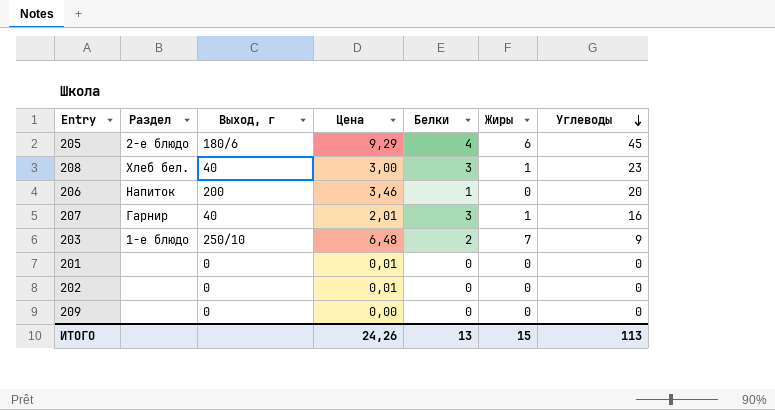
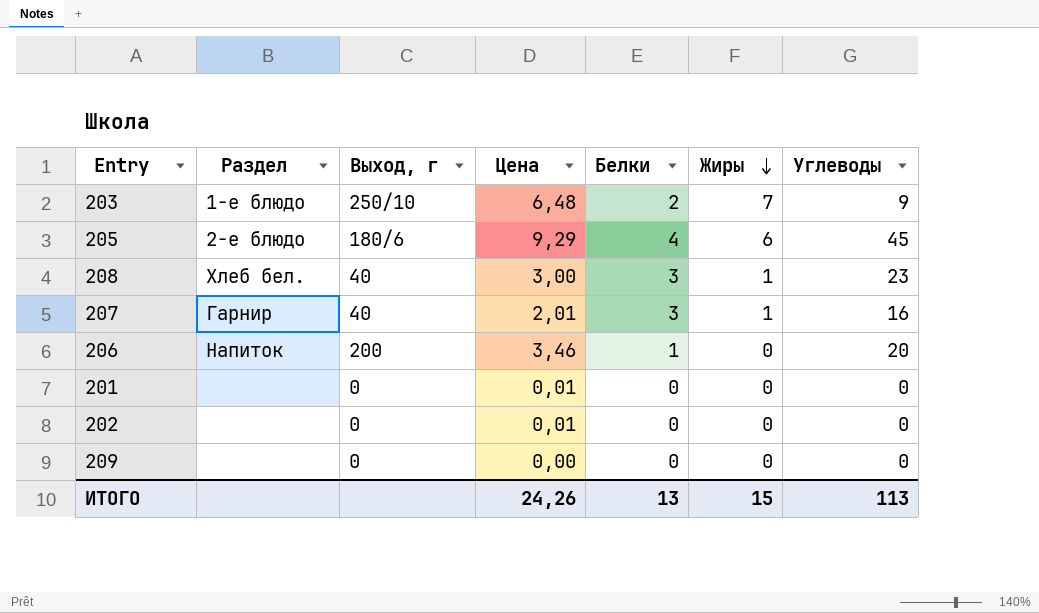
row order: Углеводы descending -> Жиры descending

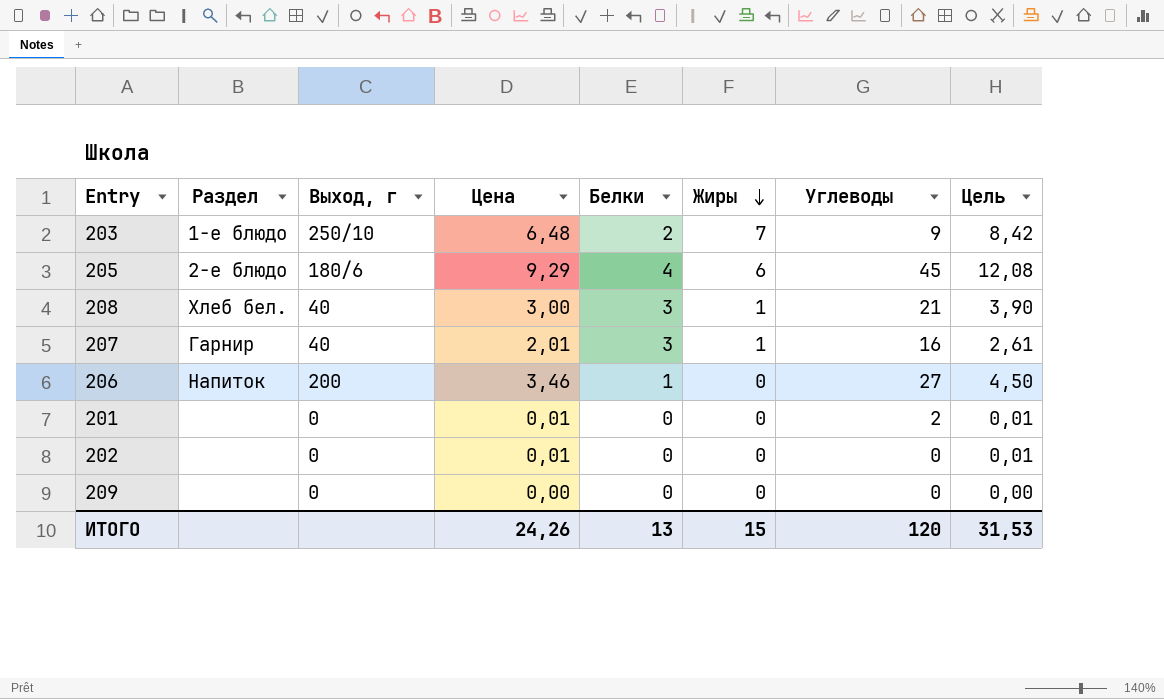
column Цель | formula: none -> [Цена] * 1,3
208 | Углеводы: 23 -> 21
206 | Углеводы: 20 -> 27
201 | Углеводы: 0 -> 2
ИТОГО | Углеводы: 113 -> 120

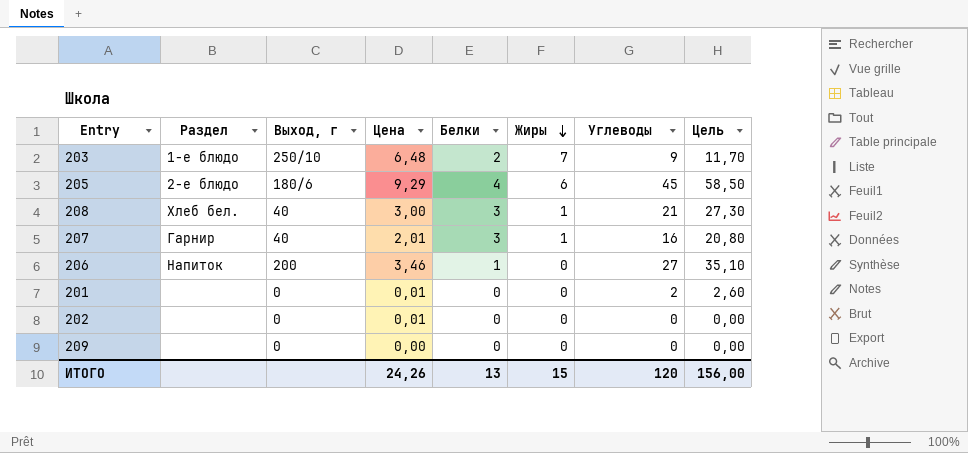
column Цель | formula: [Цена] * 1,3 -> [Углеводы] * 1,3
ИТОГО | Цель: 31,53 -> 156,00

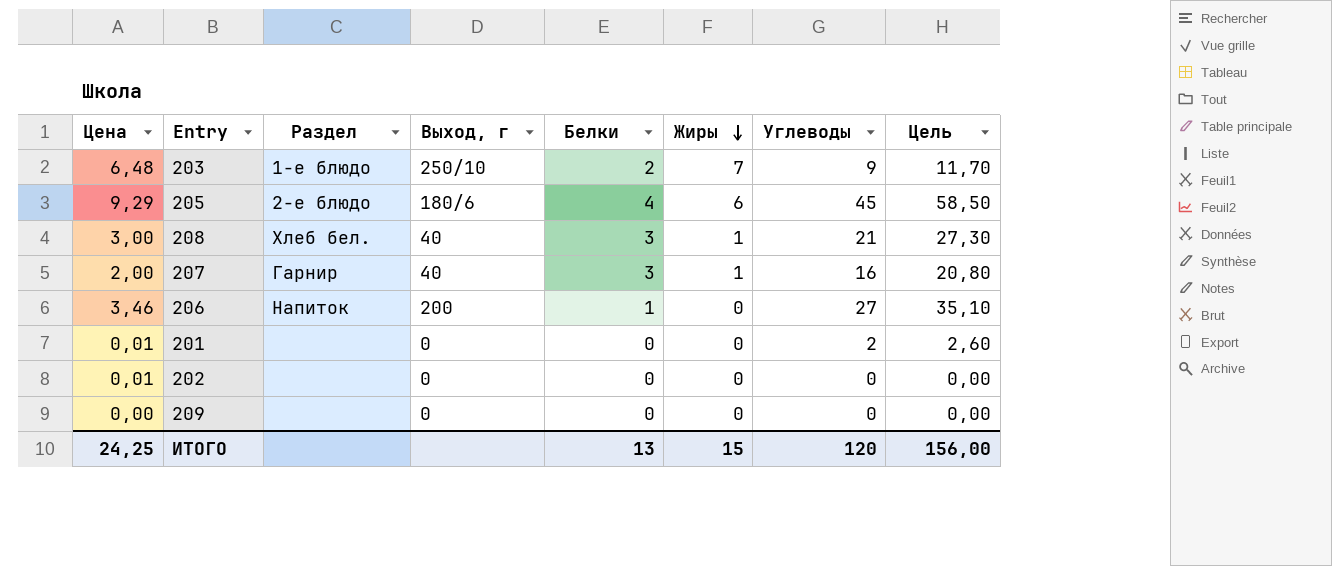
column Цена | position: 4 -> 1
207 | Цена: 2,01 -> 2,00
ИТОГО | Цена: 24,26 -> 24,25

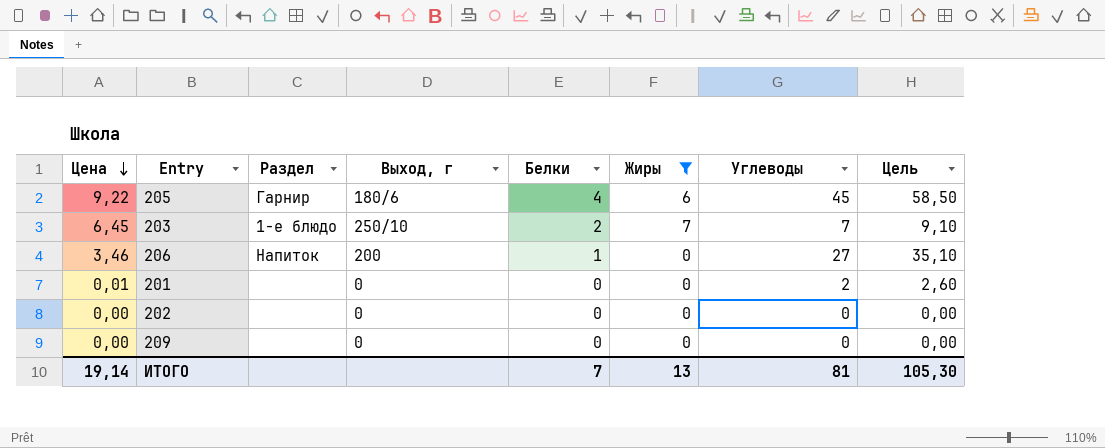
filter: none -> Жиры != 1
row order: Жиры descending -> Цена descending
205 | Цена: 9,29 -> 9,22
205 | Раздел: 2-е блюдо -> Гарнир
203 | Цена: 6,48 -> 6,45
203 | Углеводы: 9 -> 7
203 | Цель: 11,70 -> 9,10
202 | Цена: 0,01 -> 0,00
ИТОГО | Цена: 24,25 -> 19,14
ИТОГО | Белки: 13 -> 7
ИТОГО | Жиры: 15 -> 13
ИТОГО | Углеводы: 120 -> 81
ИТОГО | Цель: 156,00 -> 105,30

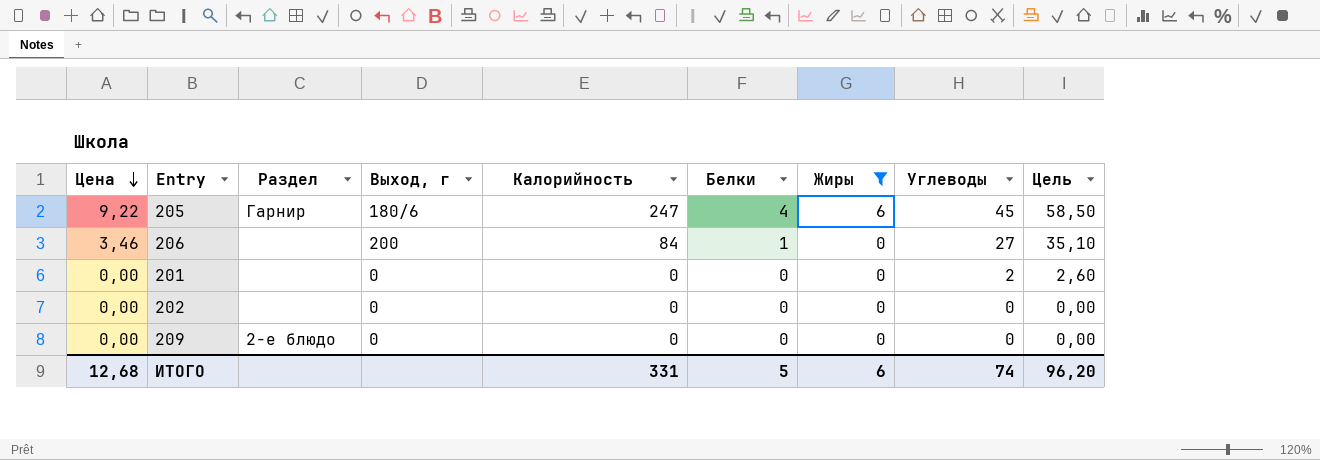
column Калорийность | position: none -> 5
row 203: 6,45 | 1-е блюдо | 250/10 | 2 | 7 | 7 | 9,10 -> none
206 | Раздел: Напиток -> none
201 | Цена: 0,01 -> 0,00
209 | Раздел: none -> 2-е блюдо
ИТОГО | Цена: 19,14 -> 12,68
ИТОГО | Белки: 7 -> 5
ИТОГО | Жиры: 13 -> 6
ИТОГО | Углеводы: 81 -> 74
ИТОГО | Цель: 105,30 -> 96,20

